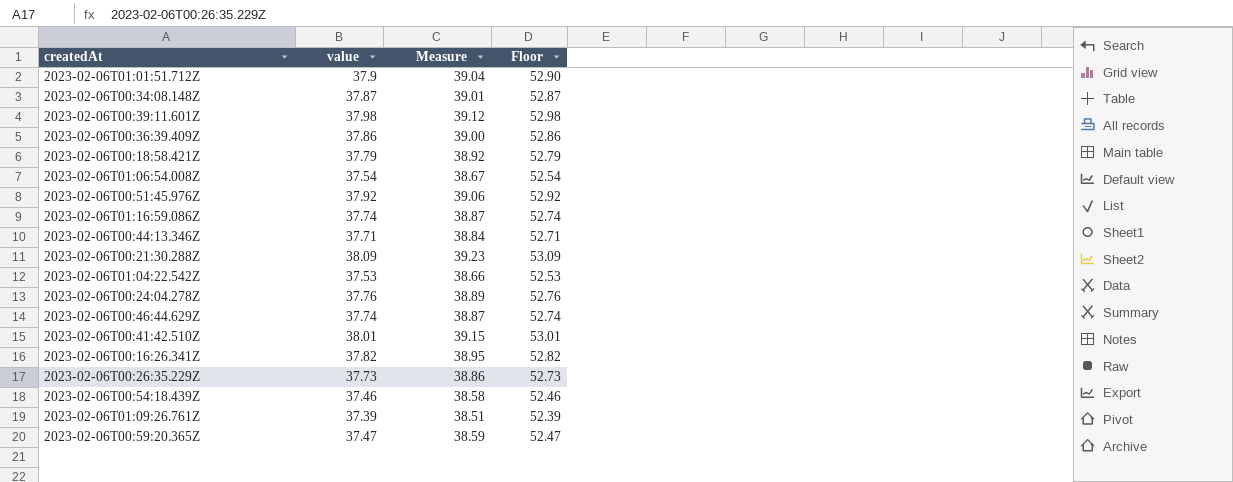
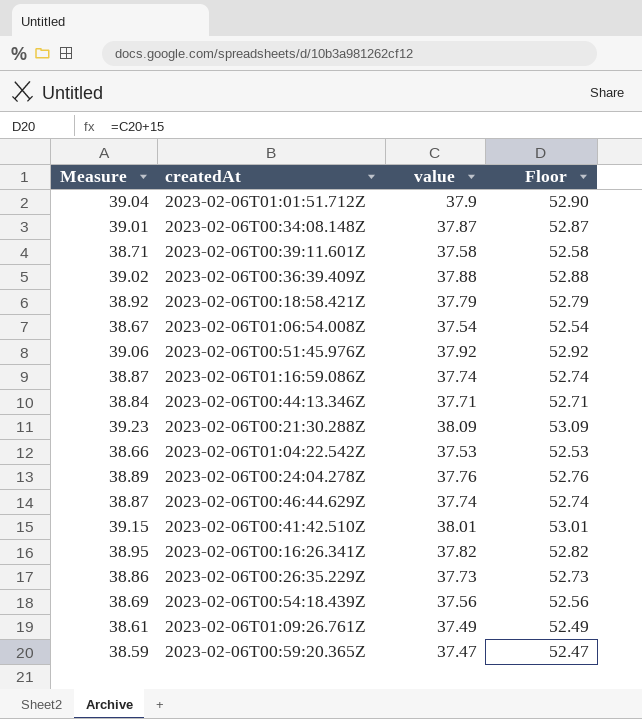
column Measure | position: 3 -> 1
2023-02-06T00:39:11.601Z | Measure: 39.12 -> 38.71
2023-02-06T00:39:11.601Z | value: 37.98 -> 37.58
2023-02-06T00:39:11.601Z | Floor: 52.98 -> 52.58
2023-02-06T00:36:39.409Z | Measure: 39.00 -> 39.02
2023-02-06T00:36:39.409Z | value: 37.86 -> 37.88
2023-02-06T00:36:39.409Z | Floor: 52.86 -> 52.88
2023-02-06T00:54:18.439Z | Measure: 38.58 -> 38.69
2023-02-06T00:54:18.439Z | value: 37.46 -> 37.56
2023-02-06T00:54:18.439Z | Floor: 52.46 -> 52.56
2023-02-06T01:09:26.761Z | Measure: 38.51 -> 38.61
2023-02-06T01:09:26.761Z | value: 37.39 -> 37.49
2023-02-06T01:09:26.761Z | Floor: 52.39 -> 52.49

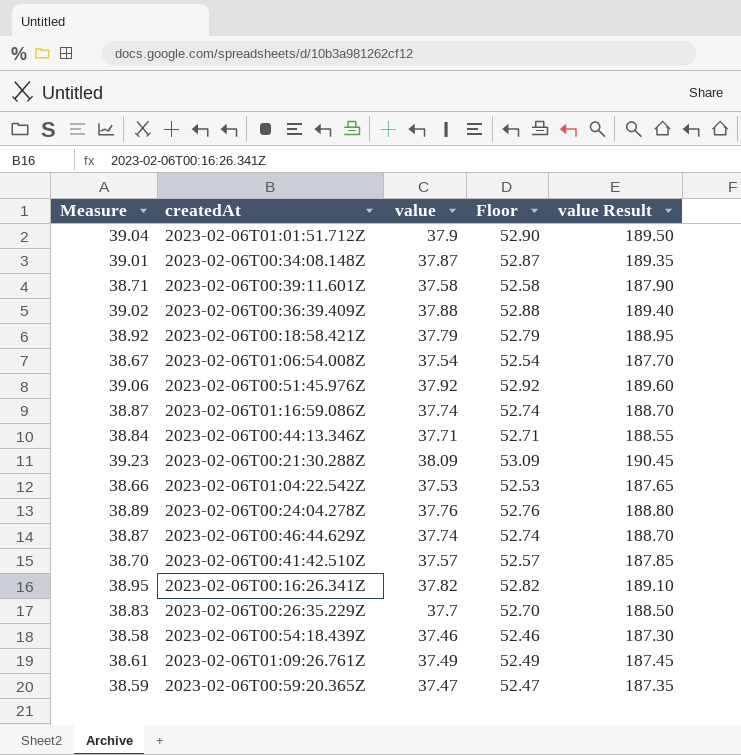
column value Result | formula: none -> [value] * 5
2023-02-06T00:41:42.510Z | Measure: 39.15 -> 38.70
2023-02-06T00:41:42.510Z | value: 38.01 -> 37.57
2023-02-06T00:41:42.510Z | Floor: 53.01 -> 52.57
2023-02-06T00:26:35.229Z | Measure: 38.86 -> 38.83
2023-02-06T00:26:35.229Z | value: 37.73 -> 37.7
2023-02-06T00:26:35.229Z | Floor: 52.73 -> 52.70
2023-02-06T00:54:18.439Z | Measure: 38.69 -> 38.58
2023-02-06T00:54:18.439Z | value: 37.56 -> 37.46
2023-02-06T00:54:18.439Z | Floor: 52.56 -> 52.46

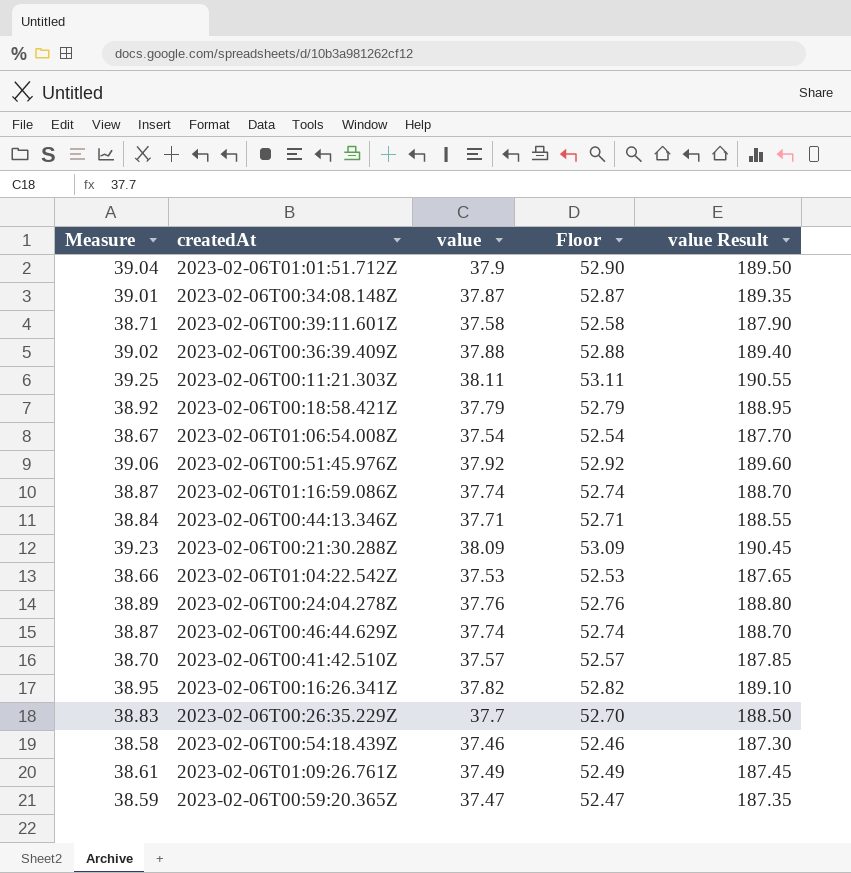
row 2023-02-06T00:11:21.303Z: none -> 39.25 | 38.11 | 53.11 | 190.55

